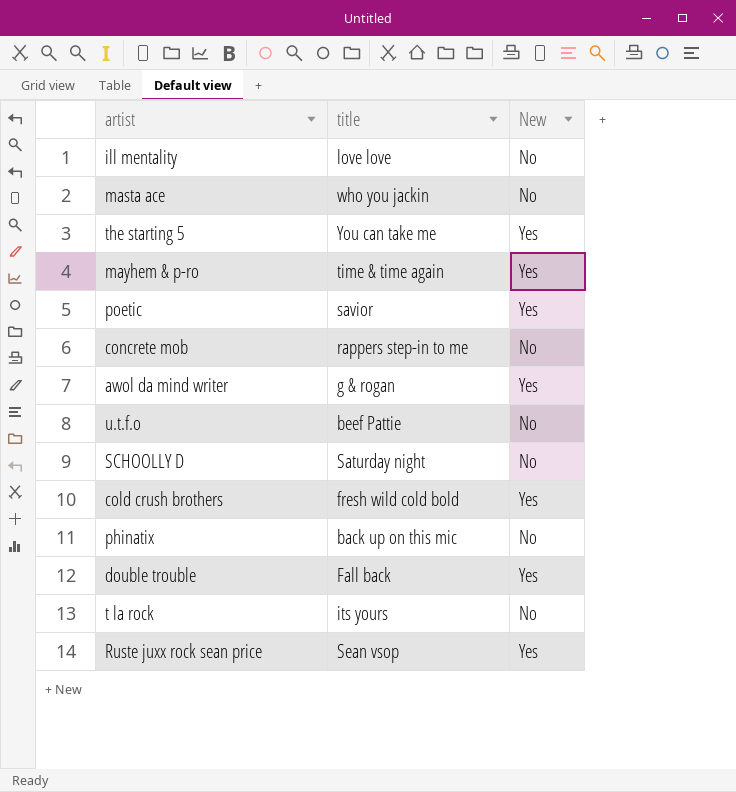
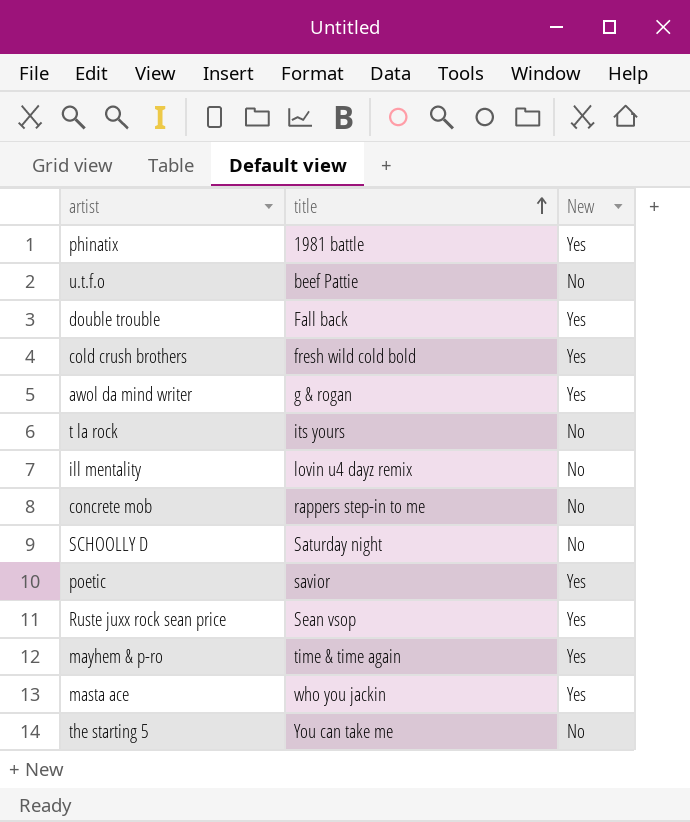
row order: none -> title ascending
phinatix | title: back up on this mic -> 1981 battle
phinatix | New: No -> Yes
ill mentality | title: love love -> lovin u4 dayz remix
masta ace | New: No -> Yes
the starting 5 | New: Yes -> No

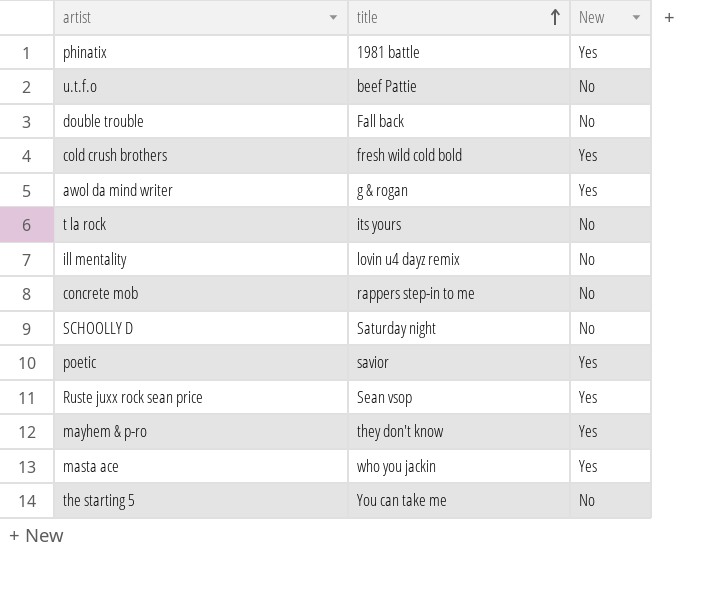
double trouble | New: Yes -> No
mayhem & p-ro | title: time & time again -> they don't know

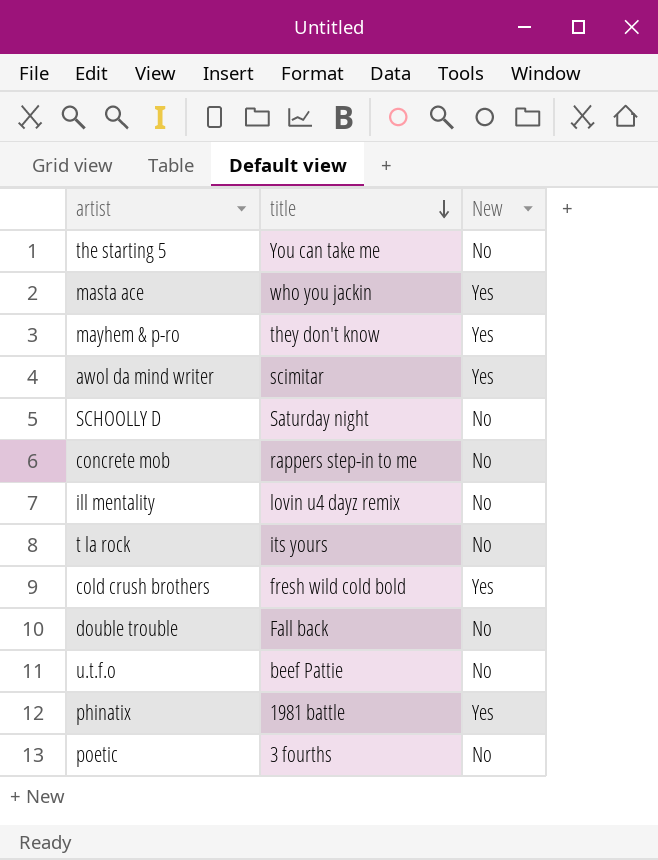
row order: title ascending -> title descending
row Ruste juxx rock sean price: Sean vsop | Yes -> none
awol da mind writer | title: g & rogan -> scimitar
poetic | title: savior -> 3 fourths
poetic | New: Yes -> No

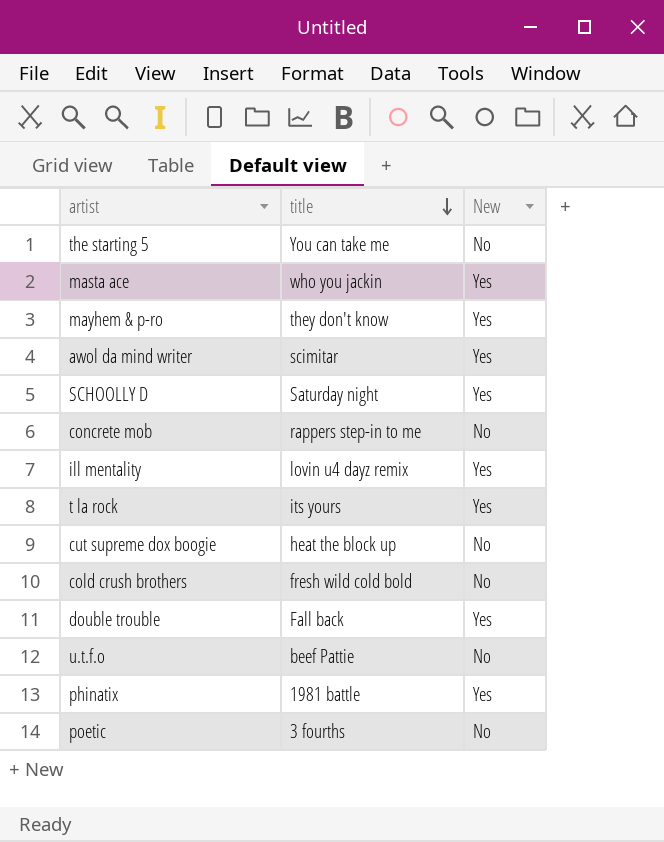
SCHOOLLY D | New: No -> Yes
ill mentality | New: No -> Yes
t la rock | New: No -> Yes
row cut supreme dox boogie: none -> heat the block up | No
cold crush brothers | New: Yes -> No
double trouble | New: No -> Yes

